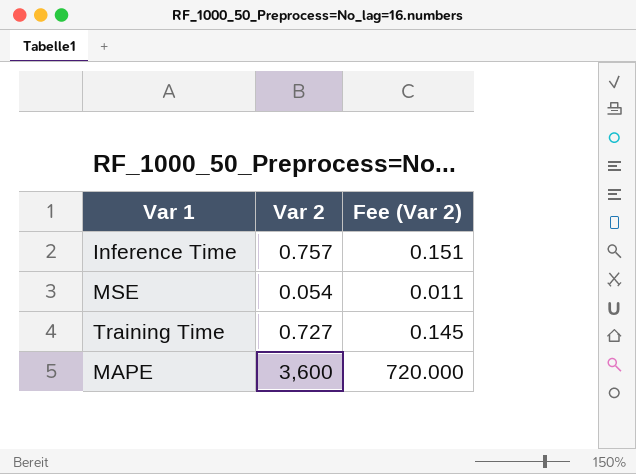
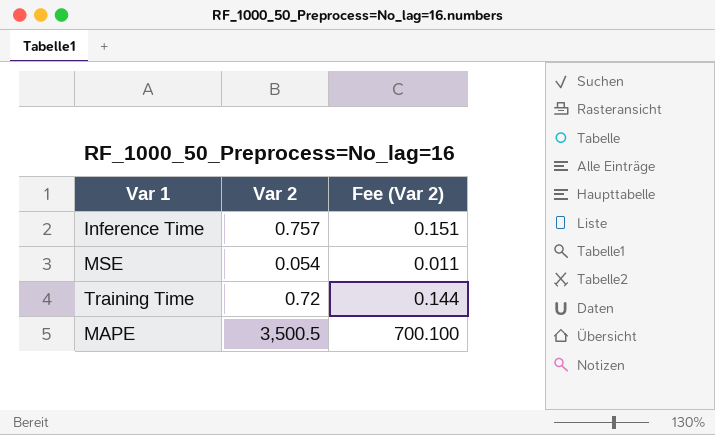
Training Time | Var 2: 0.727 -> 0.72
Training Time | Fee (Var 2): 0.145 -> 0.144
MAPE | Var 2: 3,600 -> 3,500.5
MAPE | Fee (Var 2): 720.000 -> 700.100

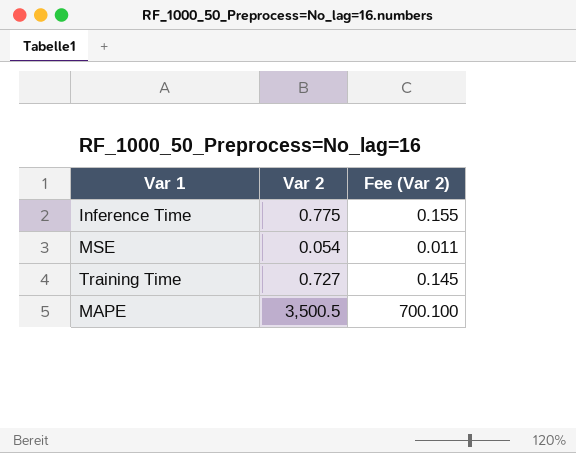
Inference Time | Var 2: 0.757 -> 0.775
Inference Time | Fee (Var 2): 0.151 -> 0.155
Training Time | Var 2: 0.72 -> 0.727
Training Time | Fee (Var 2): 0.144 -> 0.145

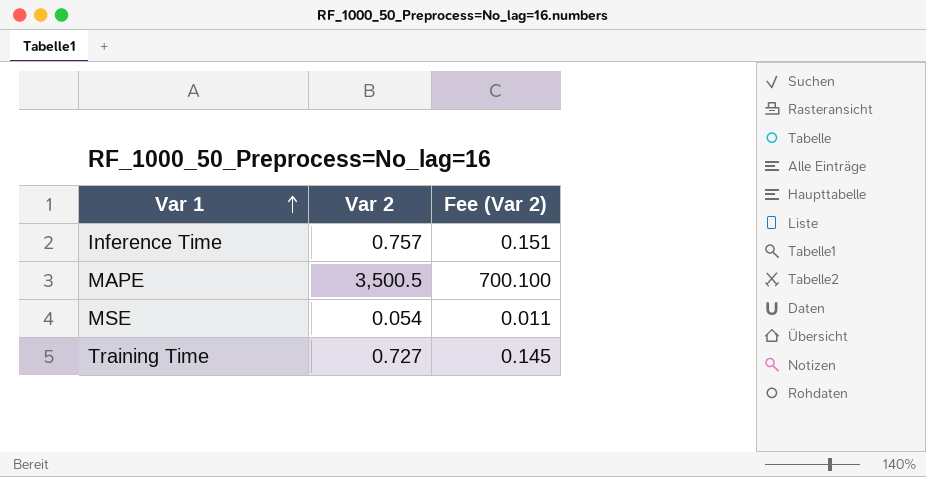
row order: none -> Var 1 ascending
Inference Time | Var 2: 0.775 -> 0.757
Inference Time | Fee (Var 2): 0.155 -> 0.151

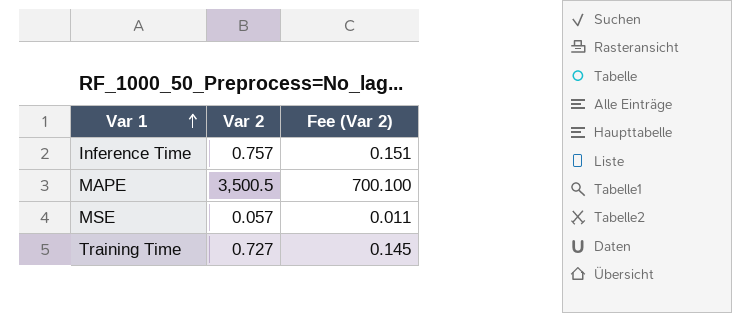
MSE | Var 2: 0.054 -> 0.057

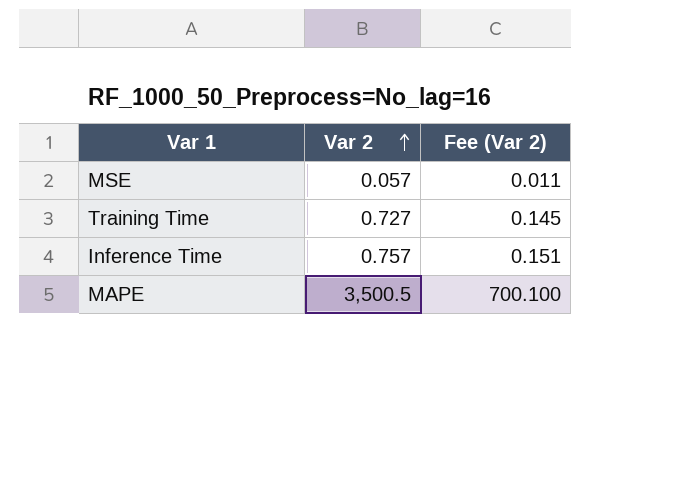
row order: Var 1 ascending -> Var 2 ascending

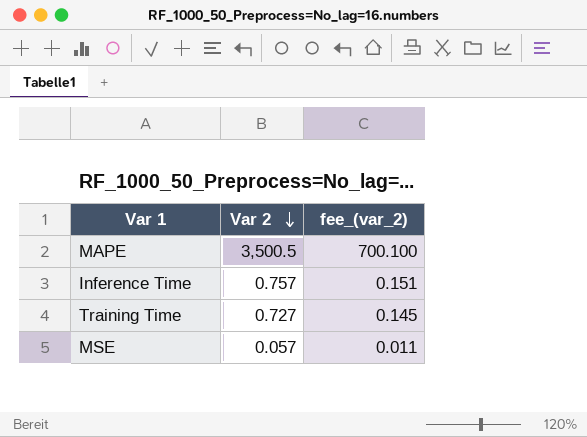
row order: Var 2 ascending -> Var 2 descending
column name: Fee (Var 2) -> fee_(var_2)

